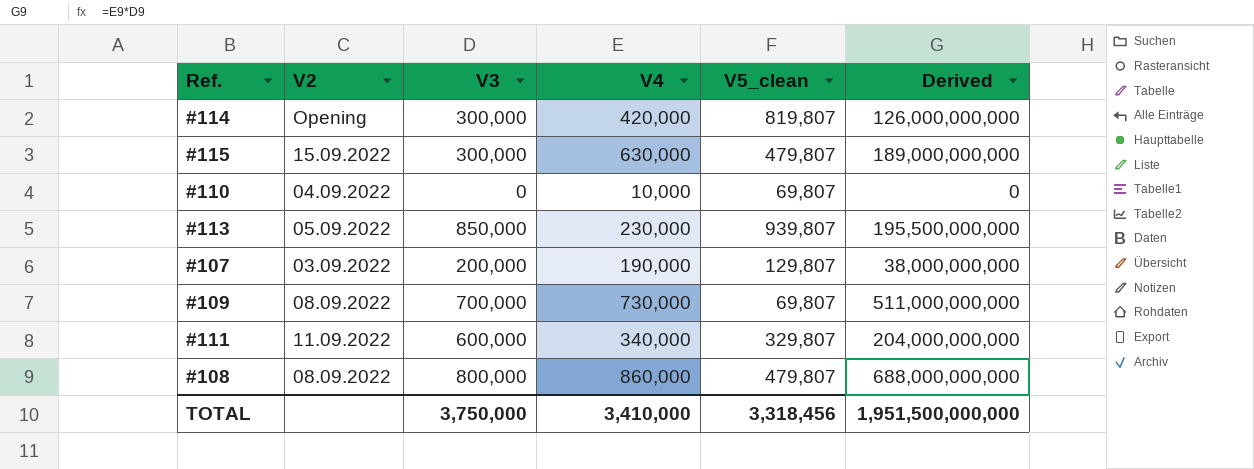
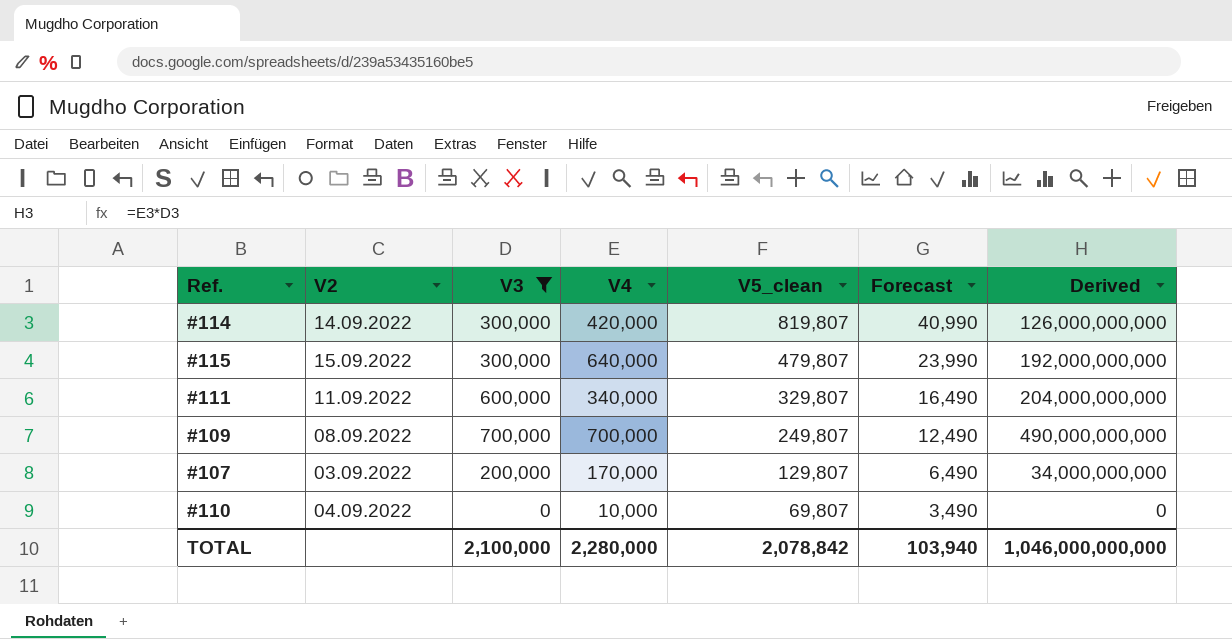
filter: none -> V3 <= 700,000
row order: none -> V5_clean descending
column Forecast | formula: none -> [V5_clean] * 0.05
#114 | V2: Opening -> 14.09.2022
#115 | V4: 630,000 -> 640,000
#115 | Derived: 189,000,000,000 -> 192,000,000,000
#109 | V4: 730,000 -> 700,000
#109 | V5_clean: 69,807 -> 249,807
#109 | Derived: 511,000,000,000 -> 490,000,000,000
#107 | V4: 190,000 -> 170,000
#107 | Derived: 38,000,000,000 -> 34,000,000,000
TOTAL | V3: 3,750,000 -> 2,100,000
TOTAL | V4: 3,410,000 -> 2,280,000
TOTAL | V5_clean: 3,318,456 -> 2,078,842
TOTAL | Derived: 1,951,500,000,000 -> 1,046,000,000,000

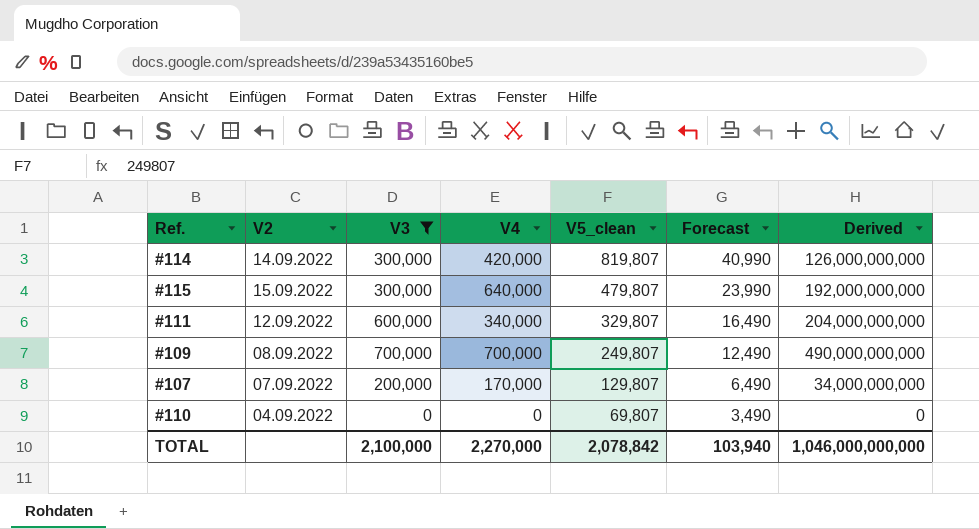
#111 | V2: 11.09.2022 -> 12.09.2022
#107 | V2: 03.09.2022 -> 07.09.2022
#110 | V4: 10,000 -> 0
TOTAL | V4: 2,280,000 -> 2,270,000

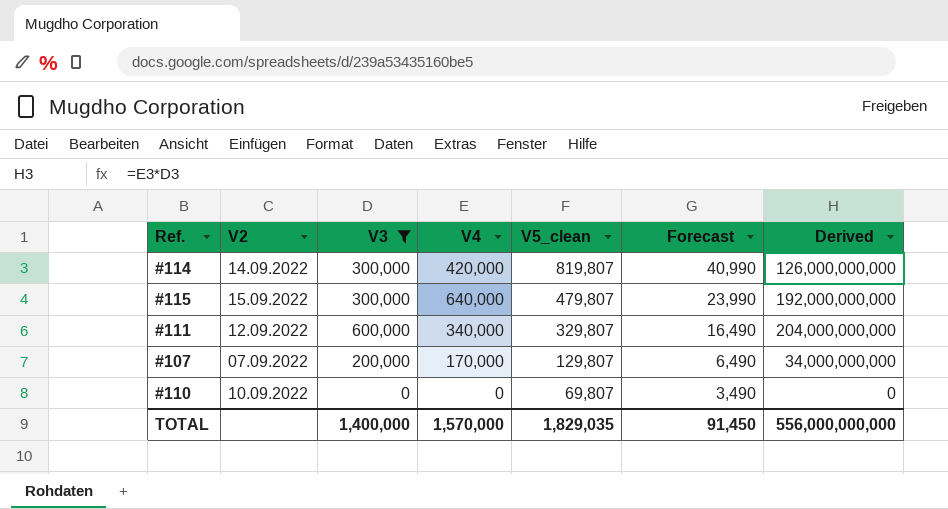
row #109: 08.09.2022 | 700,000 | 700,000 | 249,807 | 12,490 | 490,000,000,000 -> none
#110 | V2: 04.09.2022 -> 10.09.2022
TOTAL | V3: 2,100,000 -> 1,400,000
TOTAL | V4: 2,270,000 -> 1,570,000
TOTAL | V5_clean: 2,078,842 -> 1,829,035
TOTAL | Forecast: 103,940 -> 91,450
TOTAL | Derived: 1,046,000,000,000 -> 556,000,000,000

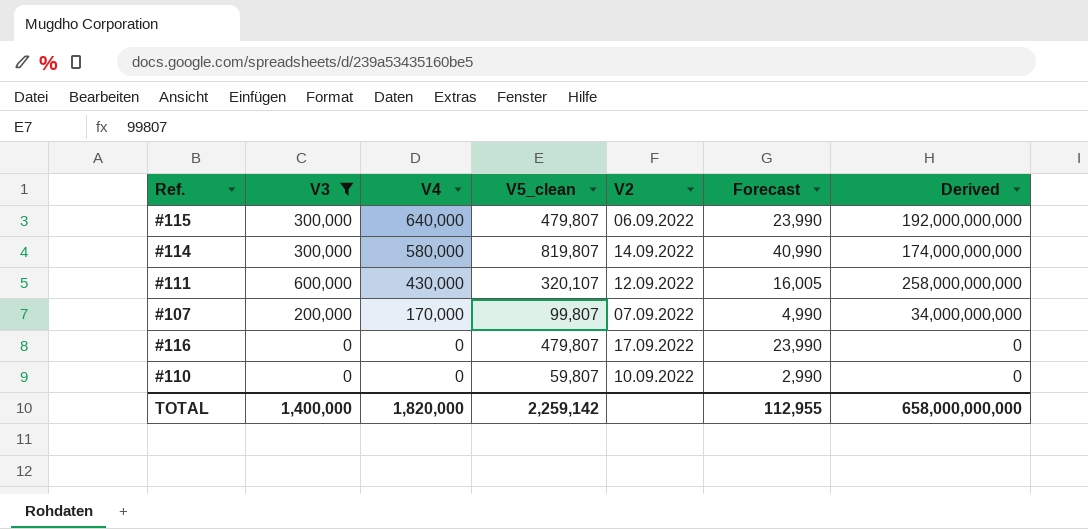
row order: V5_clean descending -> V4 descending
column V2 | position: 2 -> 5
#115 | V2: 15.09.2022 -> 06.09.2022
#114 | V4: 420,000 -> 580,000
#114 | Derived: 126,000,000,000 -> 174,000,000,000
#111 | V4: 340,000 -> 430,000
#111 | V5_clean: 329,807 -> 320,107
#111 | Forecast: 16,490 -> 16,005
#111 | Derived: 204,000,000,000 -> 258,000,000,000
#107 | V5_clean: 129,807 -> 99,807
#107 | Forecast: 6,490 -> 4,990
row #116: none -> 0 | 0 | 479,807 | 17.09.2022 | 23,990 | 0
#110 | V5_clean: 69,807 -> 59,807
#110 | Forecast: 3,490 -> 2,990
TOTAL | V4: 1,570,000 -> 1,820,000
TOTAL | V5_clean: 1,829,035 -> 2,259,142
TOTAL | Forecast: 91,450 -> 112,955
TOTAL | Derived: 556,000,000,000 -> 658,000,000,000

